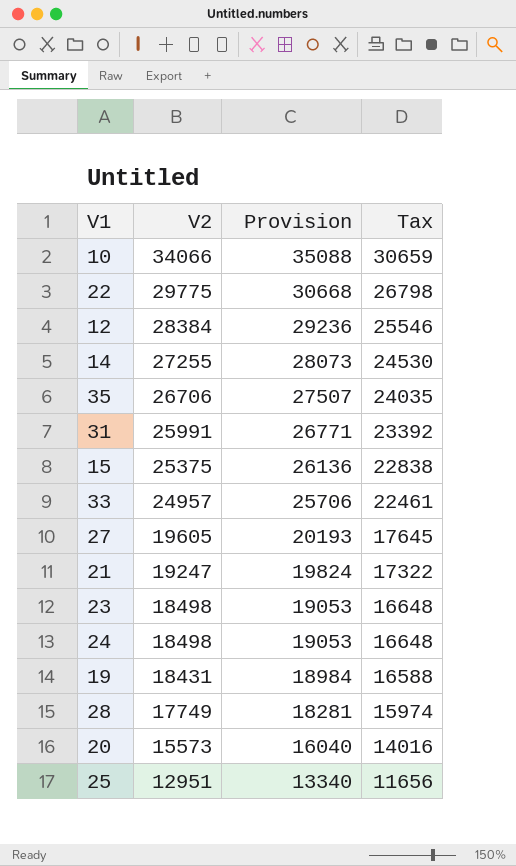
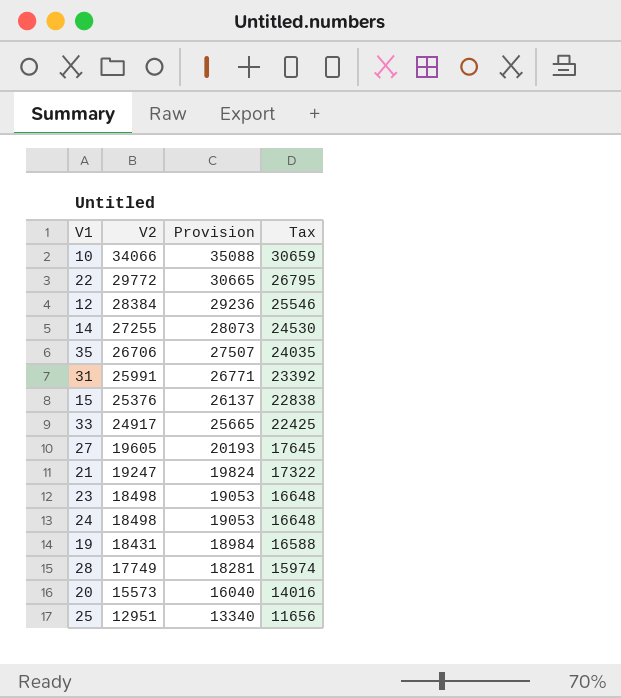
22 | V2: 29775 -> 29772
22 | Provision: 30668 -> 30665
22 | Tax: 26798 -> 26795
15 | V2: 25375 -> 25376
15 | Provision: 26136 -> 26137
33 | V2: 24957 -> 24917
33 | Provision: 25706 -> 25665
33 | Tax: 22461 -> 22425

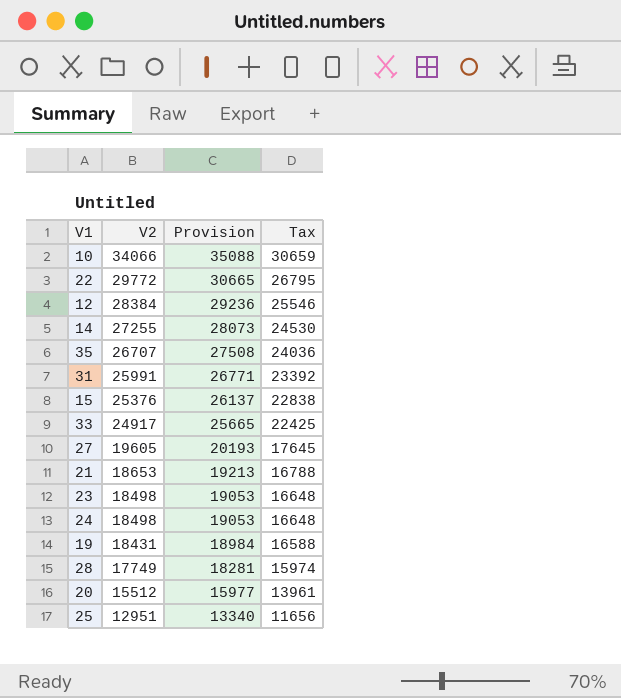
35 | V2: 26706 -> 26707
35 | Provision: 27507 -> 27508
35 | Tax: 24035 -> 24036
21 | V2: 19247 -> 18653
21 | Provision: 19824 -> 19213
21 | Tax: 17322 -> 16788
20 | V2: 15573 -> 15512
20 | Provision: 16040 -> 15977
20 | Tax: 14016 -> 13961

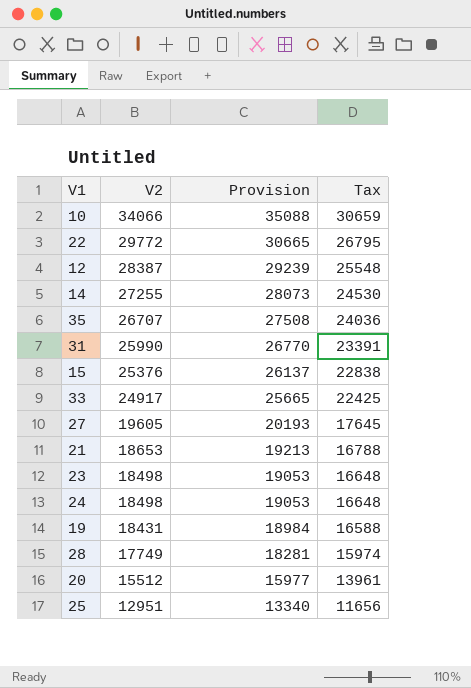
12 | V2: 28384 -> 28387
12 | Provision: 29236 -> 29239
12 | Tax: 25546 -> 25548
31 | V2: 25991 -> 25990
31 | Provision: 26771 -> 26770
31 | Tax: 23392 -> 23391

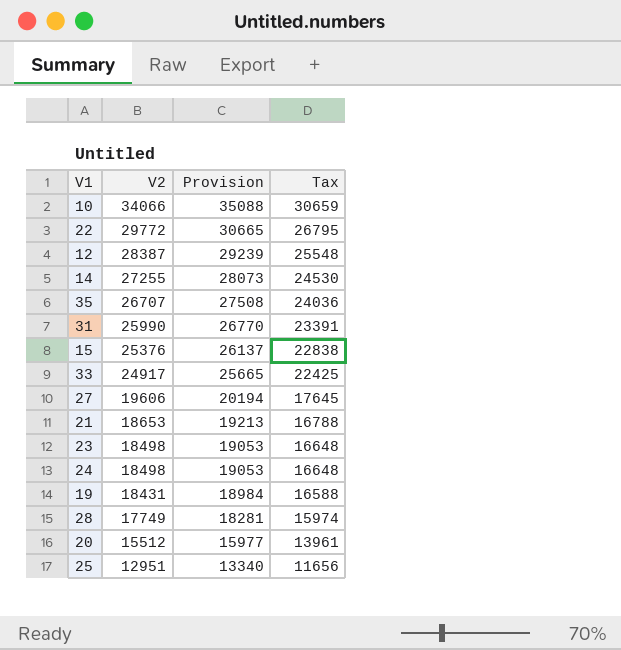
27 | V2: 19605 -> 19606
27 | Provision: 20193 -> 20194

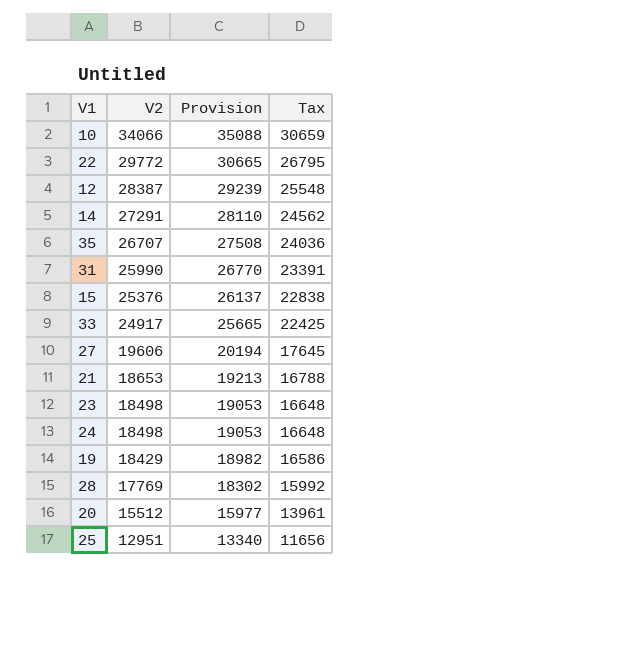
14 | V2: 27255 -> 27291
14 | Provision: 28073 -> 28110
14 | Tax: 24530 -> 24562
19 | V2: 18431 -> 18429
19 | Provision: 18984 -> 18982
19 | Tax: 16588 -> 16586
28 | V2: 17749 -> 17769
28 | Provision: 18281 -> 18302
28 | Tax: 15974 -> 15992

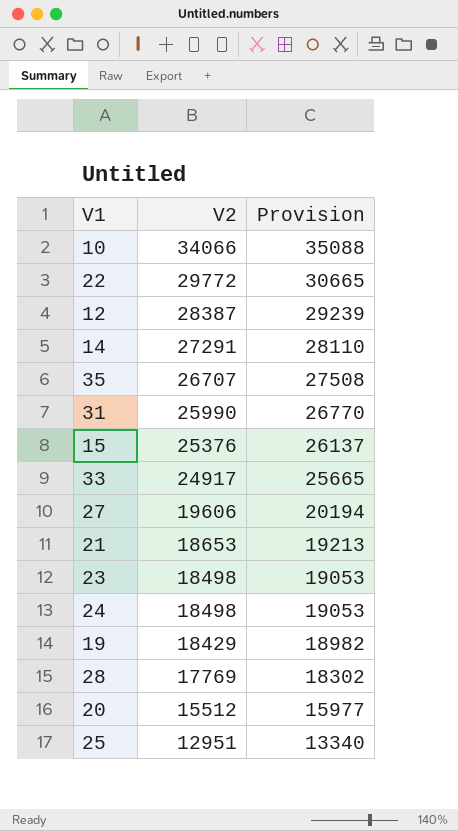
column Tax | formula: [V2] * 0.9 -> none

